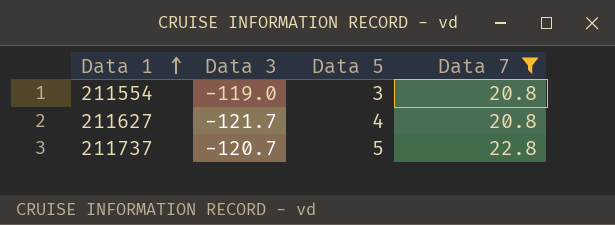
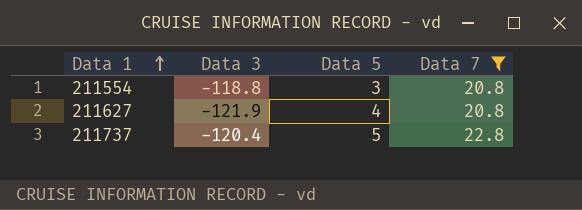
211554 | Data 3: -119.0 -> -118.8
211627 | Data 3: -121.7 -> -121.9
211737 | Data 3: -120.7 -> -120.4

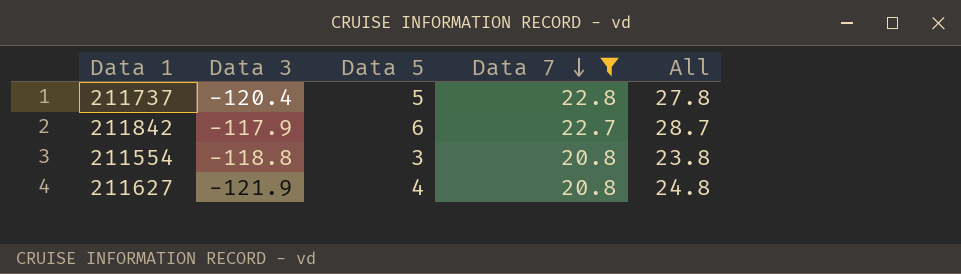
row order: Data 1 ascending -> Data 7 descending
column All | formula: none -> [Data 5] + [Data 7]
row 211842: none -> -117.9 | 6 | 22.7 | 28.7

